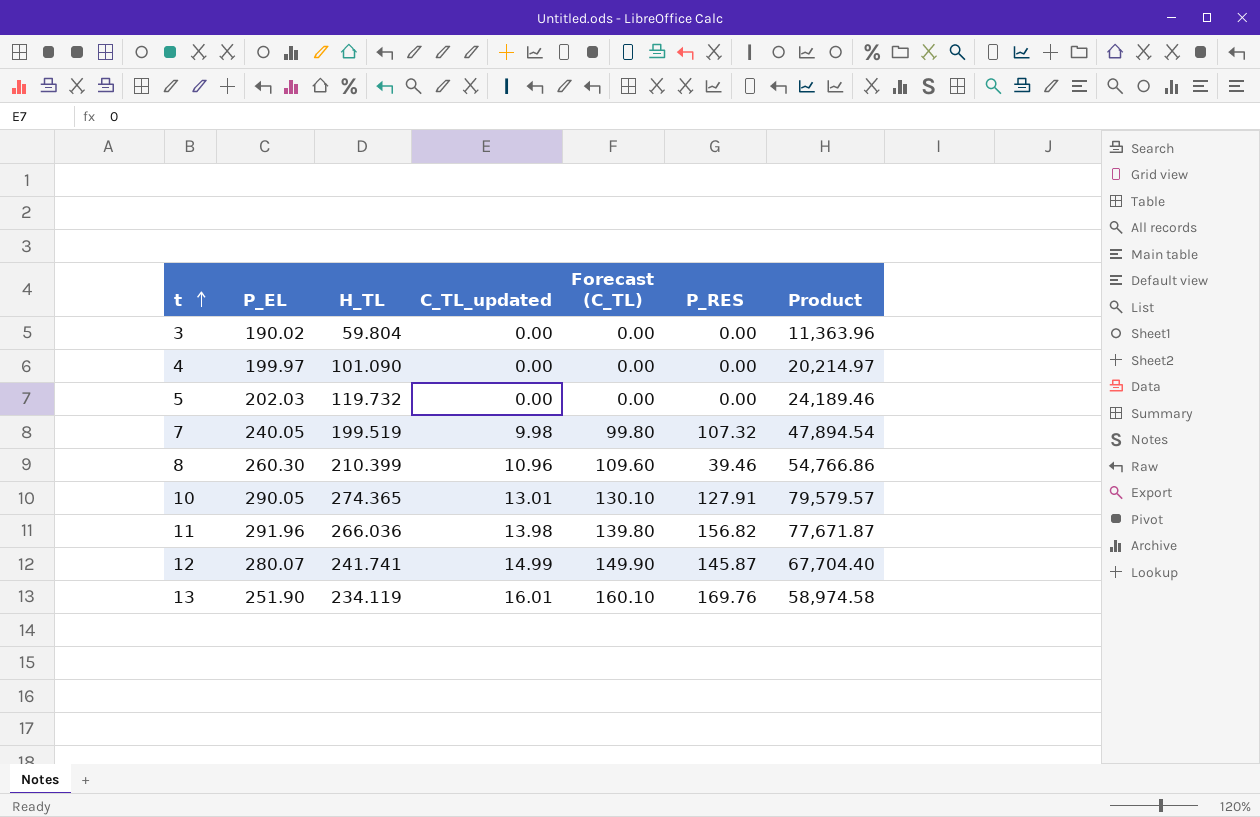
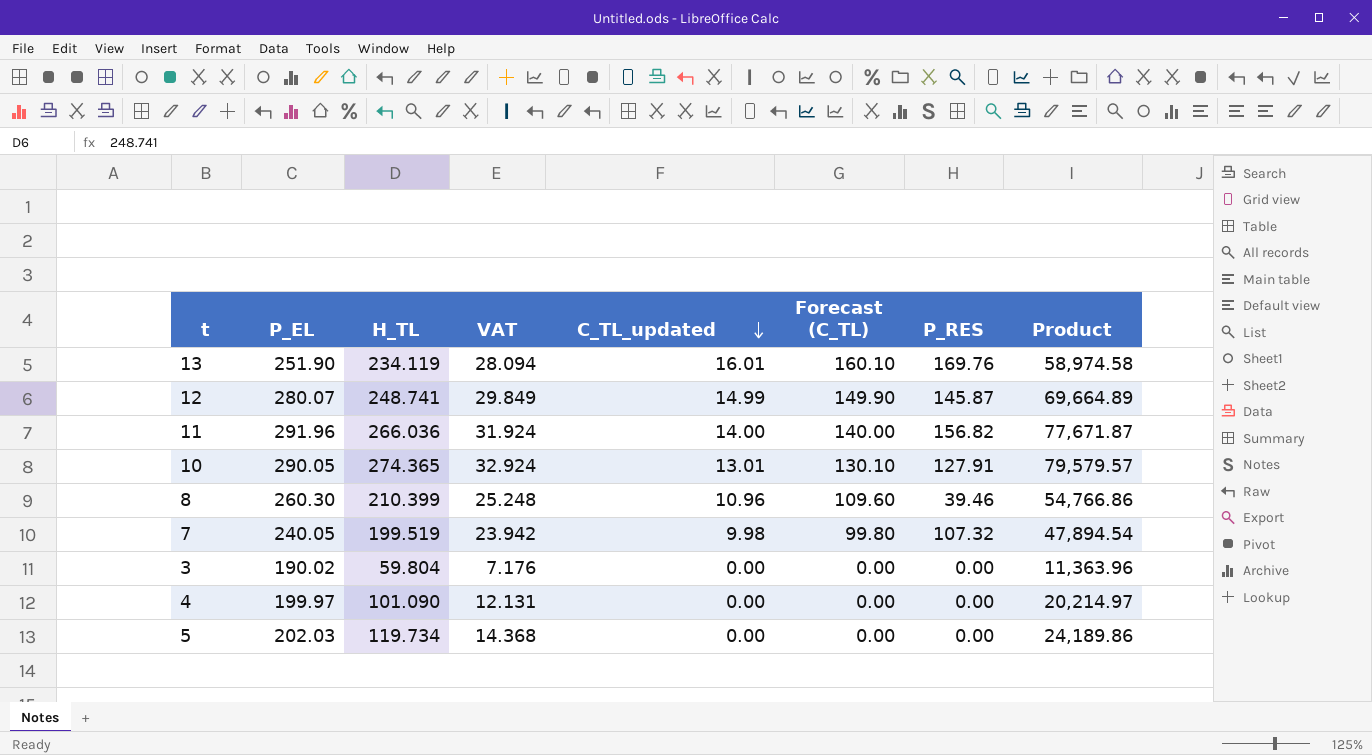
row order: t ascending -> C_TL_updated descending
column VAT | formula: none -> [H_TL] * 0.12
12 | H_TL: 241.741 -> 248.741
12 | Product: 67,704.40 -> 69,664.89
11 | C_TL_updated: 13.98 -> 14.00
11 | Forecast (C_TL): 139.80 -> 140.00
5 | H_TL: 119.732 -> 119.734
5 | Product: 24,189.46 -> 24,189.86

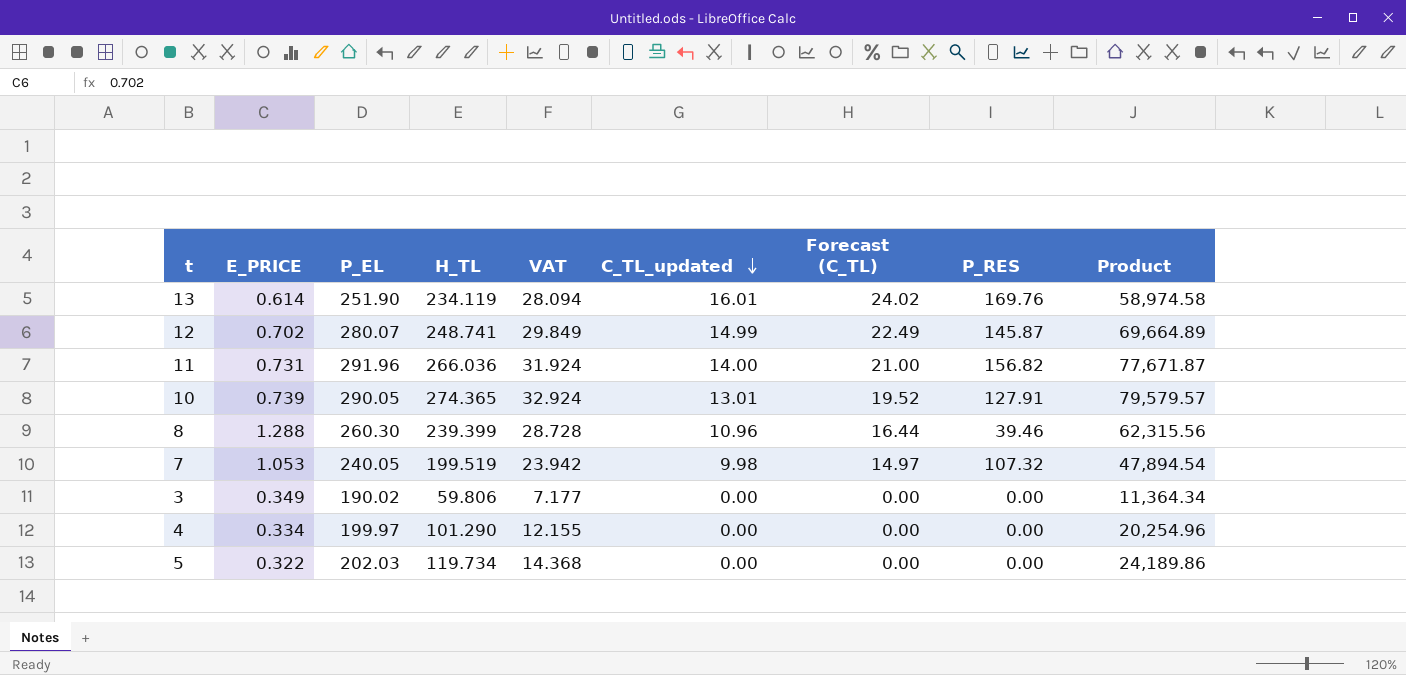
column E_PRICE | position: none -> 2
column Forecast (C_TL) | formula: [C_TL_updated] * 10 -> [C_TL_updated] * 1.5
8 | H_TL: 210.399 -> 239.399
8 | VAT: 25.248 -> 28.728
8 | Product: 54,766.86 -> 62,315.56
3 | H_TL: 59.804 -> 59.806
3 | VAT: 7.176 -> 7.177
3 | Product: 11,363.96 -> 11,364.34
4 | H_TL: 101.090 -> 101.290
4 | VAT: 12.131 -> 12.155
4 | Product: 20,214.97 -> 20,254.96

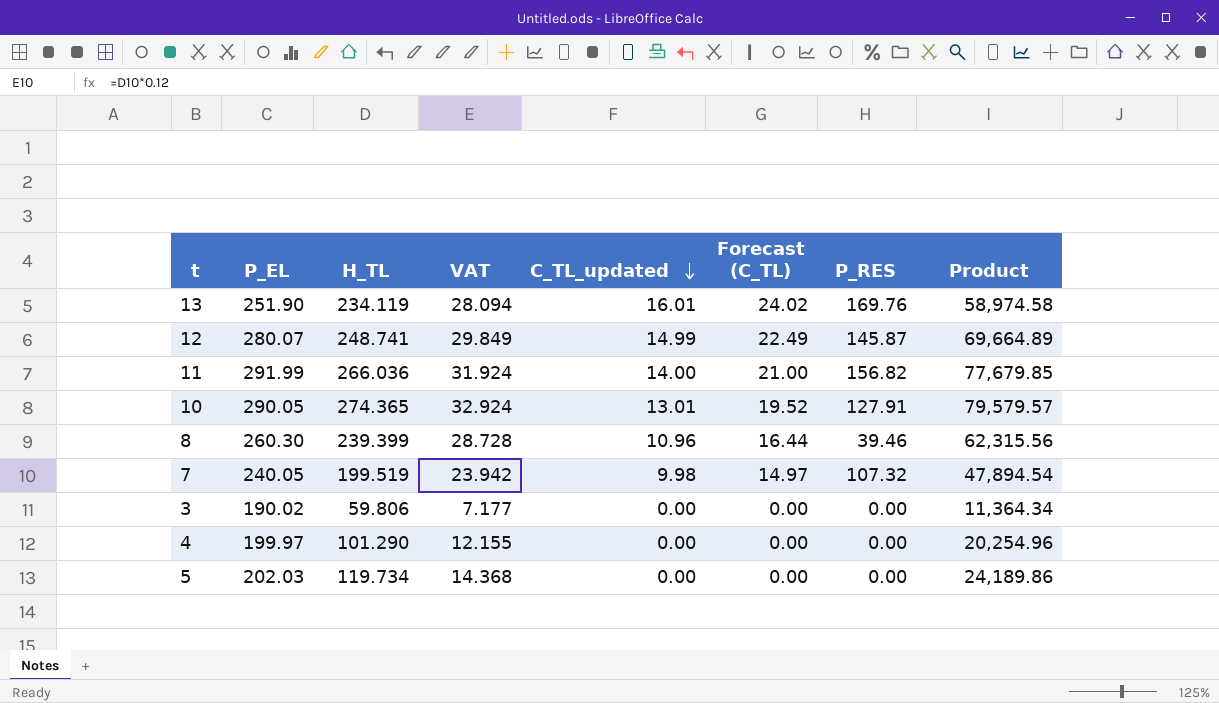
column E_PRICE | position: 2 -> none
11 | P_EL: 291.96 -> 291.99
11 | Product: 77,671.87 -> 77,679.85

